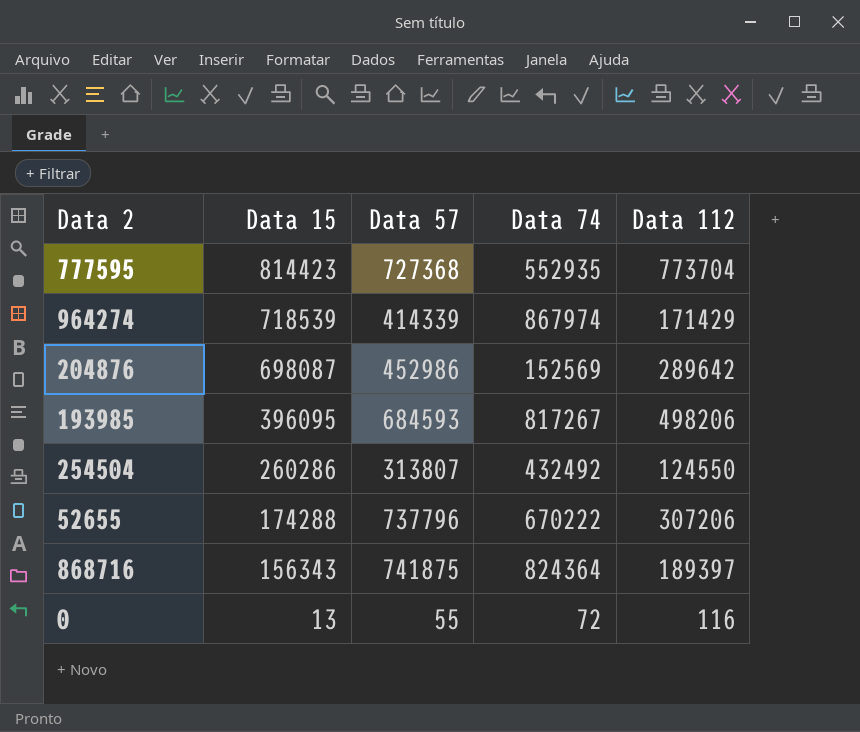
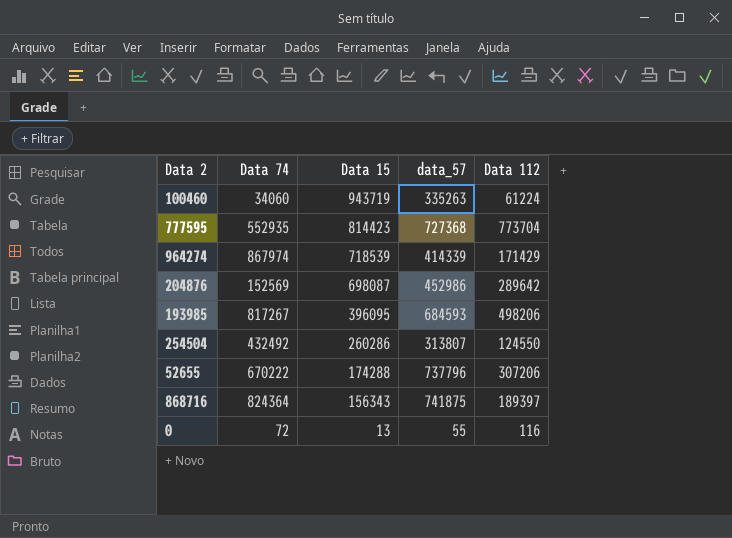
column Data 74 | position: 4 -> 2
column name: Data 57 -> data_57
row 100460: none -> 34060 | 943719 | 335263 | 61224

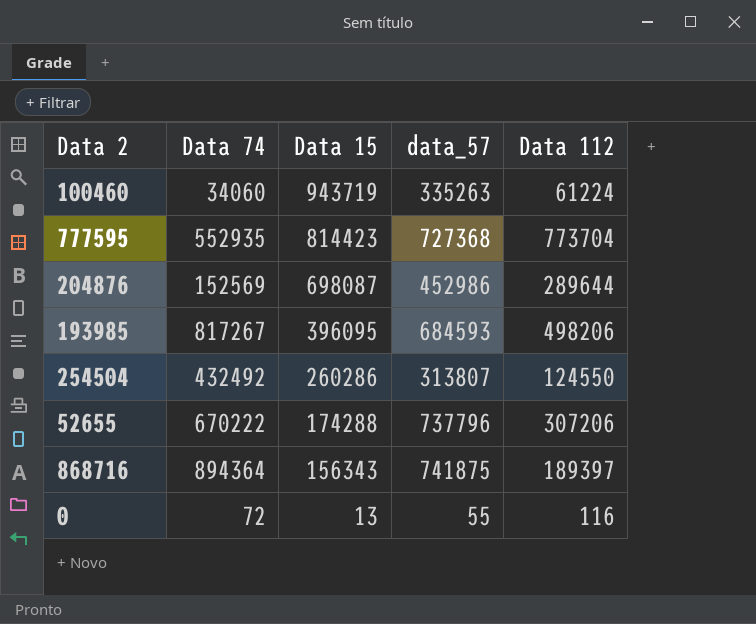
row 964274: 867974 | 718539 | 414339 | 171429 -> none
204876 | Data 112: 289642 -> 289644
868716 | Data 74: 824364 -> 894364

